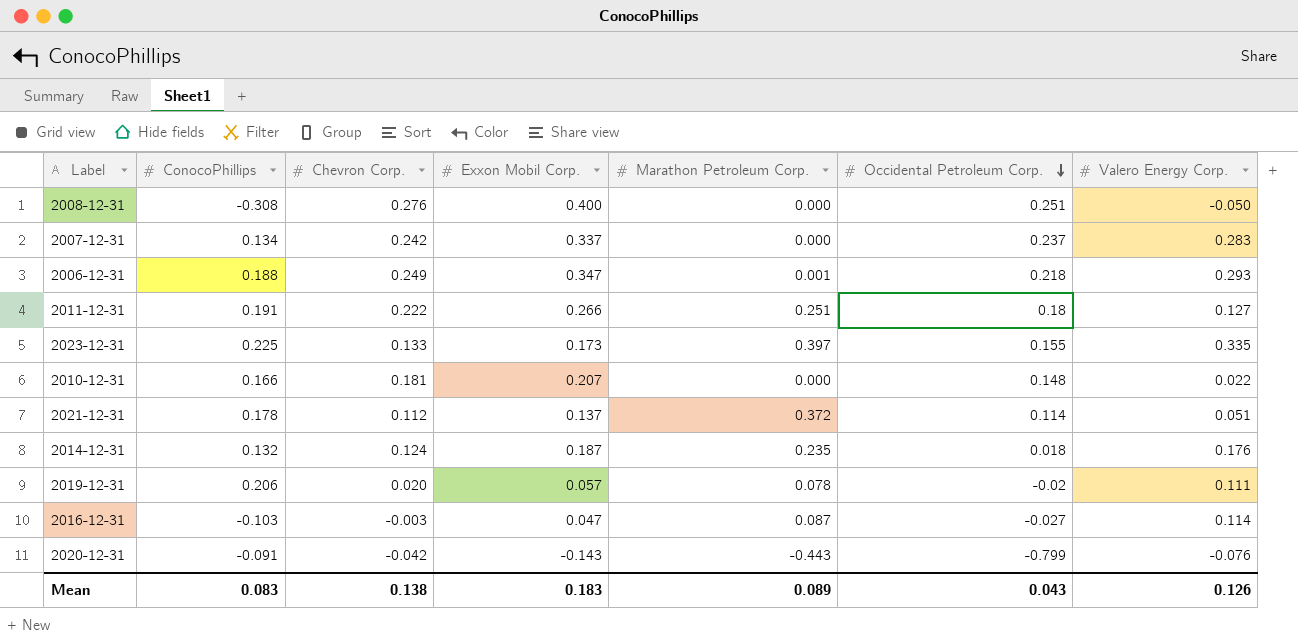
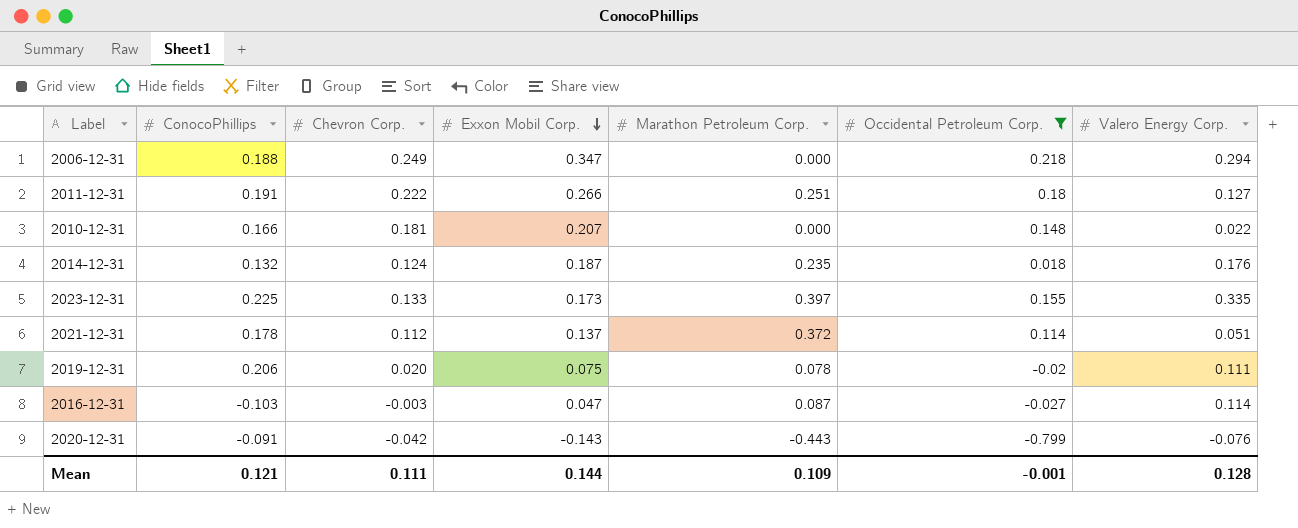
filter: none -> Occidental Petroleum Corp. <= 0.218
row order: Occidental Petroleum Corp. descending -> Exxon Mobil Corp. descending
2006-12-31 | Marathon Petroleum Corp.: 0.001 -> 0.000
2006-12-31 | Valero Energy Corp.: 0.293 -> 0.294
2019-12-31 | Exxon Mobil Corp.: 0.057 -> 0.075
Mean | ConocoPhillips: 0.083 -> 0.121
Mean | Chevron Corp.: 0.138 -> 0.111
Mean | Exxon Mobil Corp.: 0.183 -> 0.144
Mean | Marathon Petroleum Corp.: 0.089 -> 0.109
Mean | Occidental Petroleum Corp.: 0.043 -> -0.001
Mean | Valero Energy Corp.: 0.126 -> 0.128

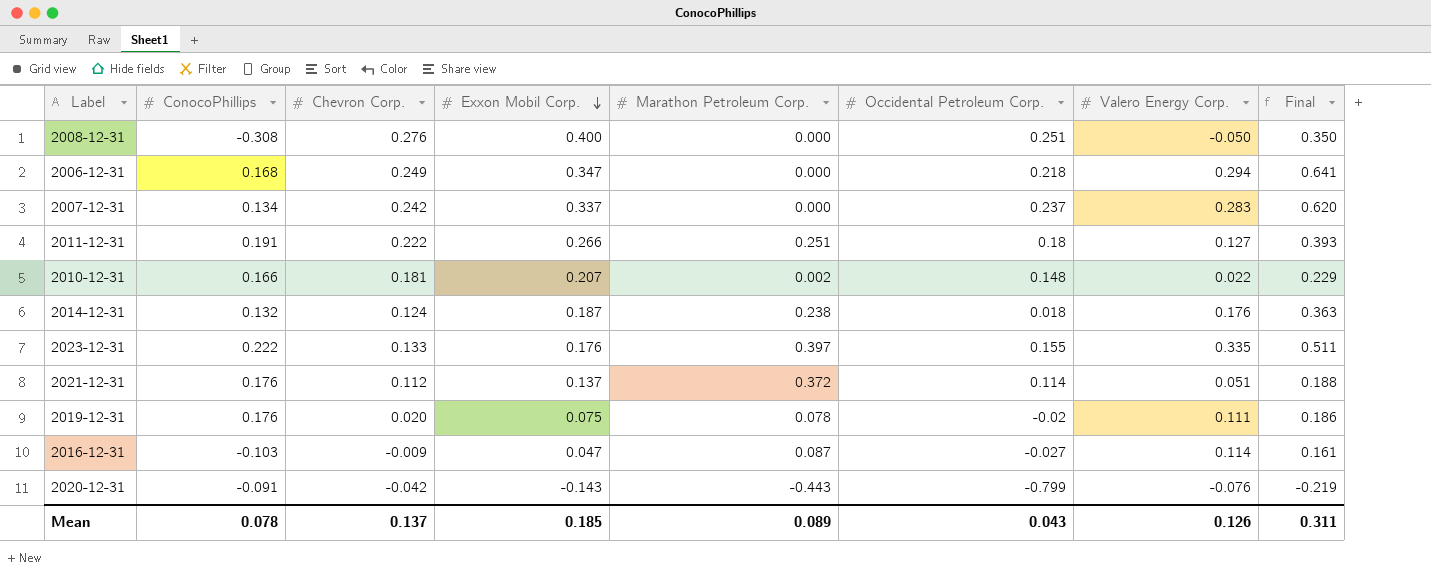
filter: Occidental Petroleum Corp. <= 0.218 -> none
column Final | formula: none -> [Exxon Mobil Corp.] + [Valero Energy Corp.]
2006-12-31 | ConocoPhillips: 0.188 -> 0.168
2010-12-31 | Marathon Petroleum Corp.: 0.000 -> 0.002
2014-12-31 | Marathon Petroleum Corp.: 0.235 -> 0.238
2023-12-31 | ConocoPhillips: 0.225 -> 0.222
2023-12-31 | Exxon Mobil Corp.: 0.173 -> 0.176
2021-12-31 | ConocoPhillips: 0.178 -> 0.176
2019-12-31 | ConocoPhillips: 0.206 -> 0.176
2016-12-31 | Chevron Corp.: -0.003 -> -0.009
Mean | ConocoPhillips: 0.121 -> 0.078
Mean | Chevron Corp.: 0.111 -> 0.137
Mean | Exxon Mobil Corp.: 0.144 -> 0.185
Mean | Marathon Petroleum Corp.: 0.109 -> 0.089
Mean | Occidental Petroleum Corp.: -0.001 -> 0.043
Mean | Valero Energy Corp.: 0.128 -> 0.126

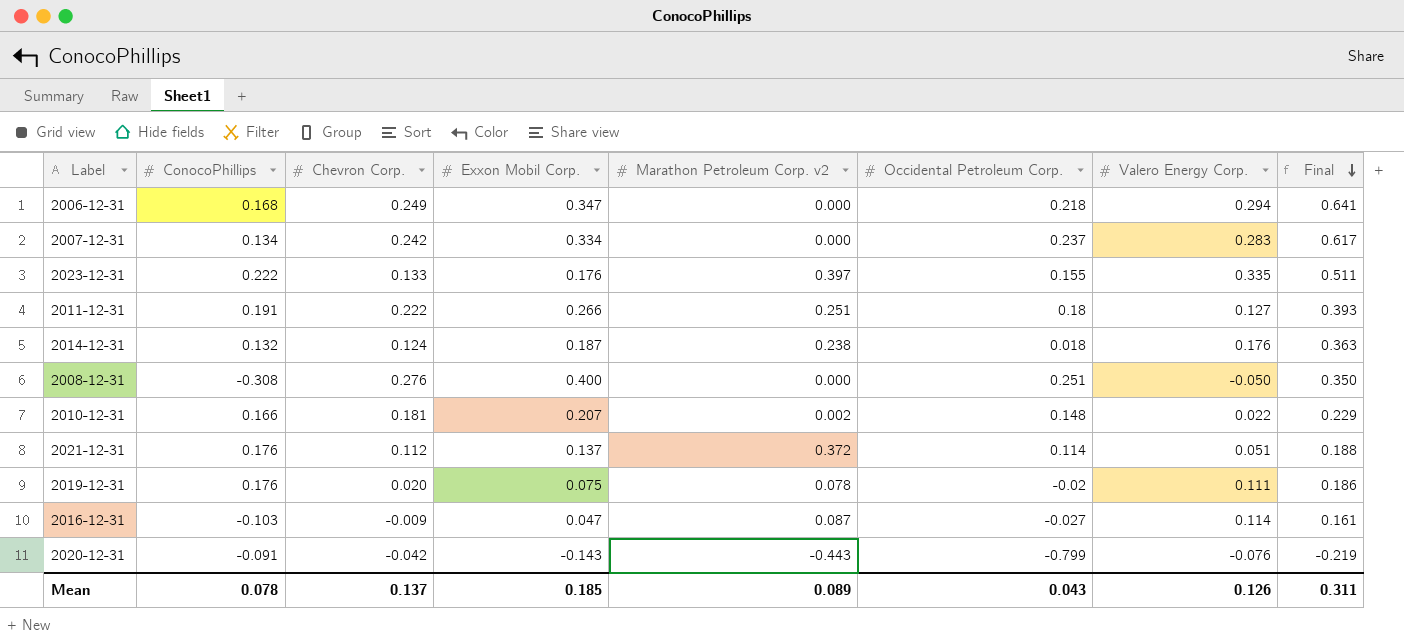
row order: Exxon Mobil Corp. descending -> Final descending
column name: Marathon Petroleum Corp. -> Marathon Petroleum Corp. v2
2007-12-31 | Exxon Mobil Corp.: 0.337 -> 0.334
2007-12-31 | Final: 0.620 -> 0.617

